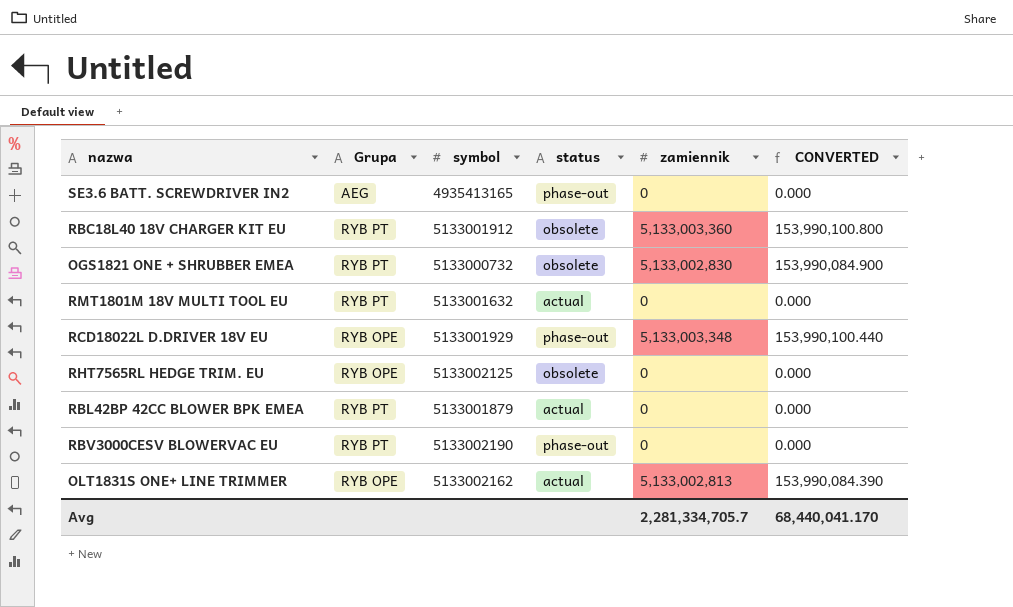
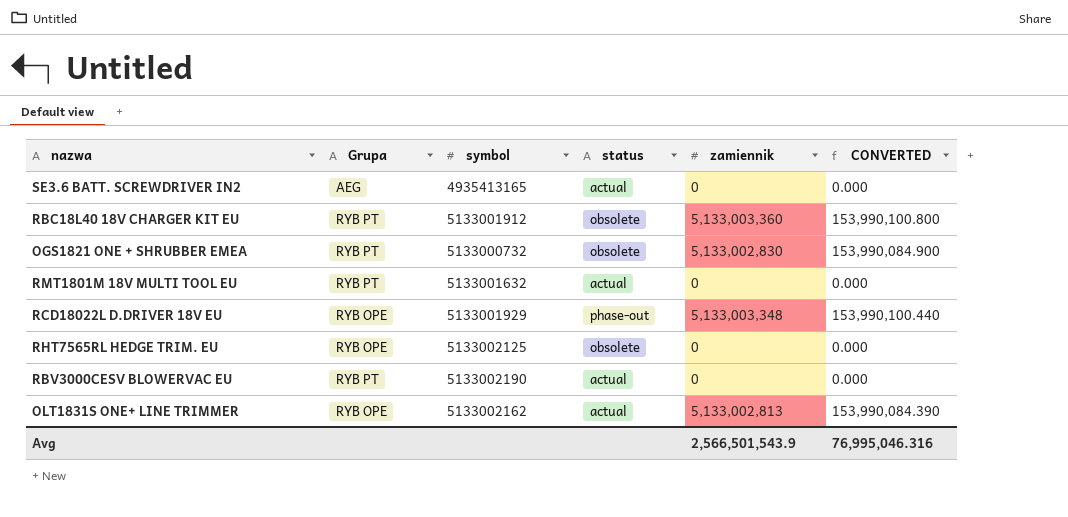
row RBL42BP 42CC BLOWER BPK EMEA: RYB PT | 5133001879 | actual | 0 | 0.000 -> none
SE3.6 BATT. SCREWDRIVER IN2 | status: phase-out -> actual
RBV3000CESV BLOWERVAC EU | status: phase-out -> actual
Avg | zamiennik: 2,281,334,705.7 -> 2,566,501,543.9
Avg | CONVERTED: 68,440,041.170 -> 76,995,046.316

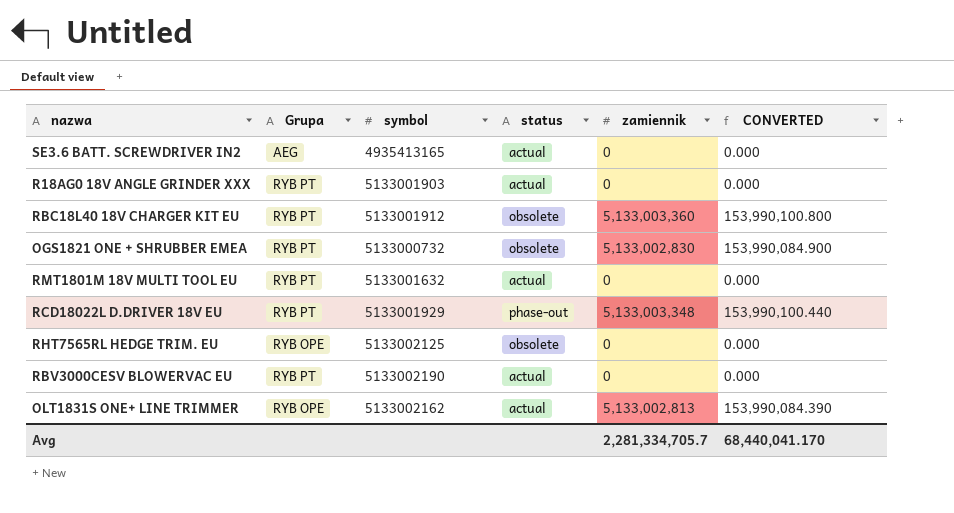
row R18AG0 18V ANGLE GRINDER XXX: none -> RYB PT | 5133001903 | actual | 0 | 0.000
RCD18022L D.DRIVER 18V EU | Grupa: RYB OPE -> RYB PT
Avg | zamiennik: 2,566,501,543.9 -> 2,281,334,705.7
Avg | CONVERTED: 76,995,046.316 -> 68,440,041.170

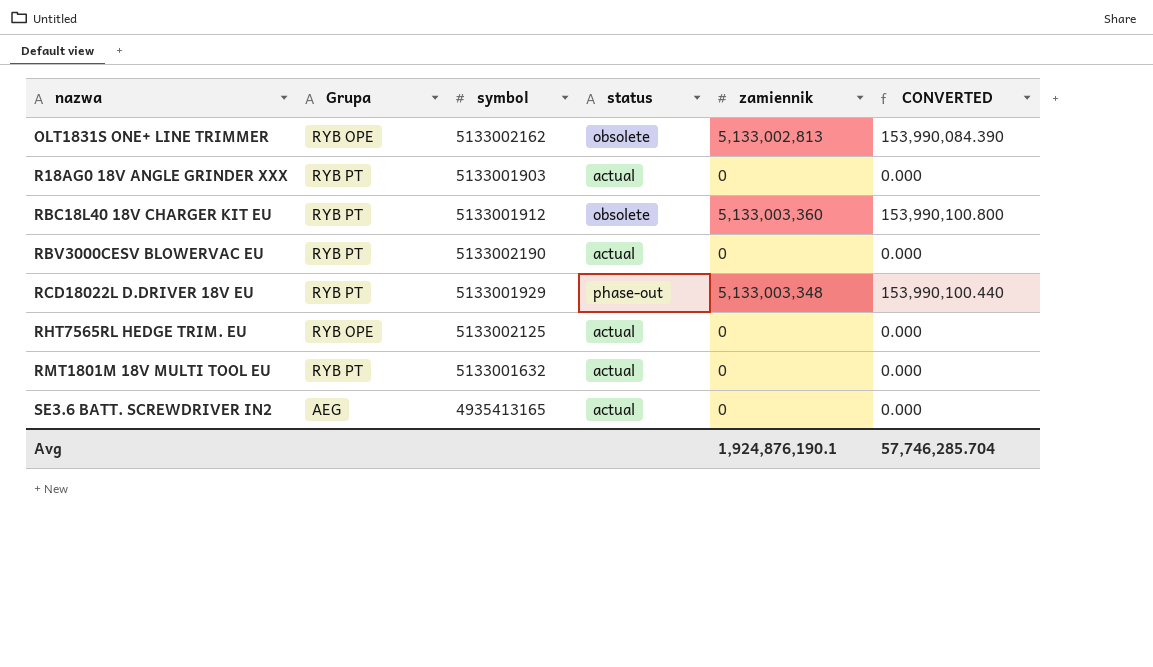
row order: none -> nazwa ascending
row OGS1821 ONE + SHRUBBER EMEA: RYB PT | 5133000732 | obsolete | 5,133,002,830 | 153,990,084.900 -> none
OLT1831S ONE+ LINE TRIMMER | status: actual -> obsolete
RHT7565RL HEDGE TRIM. EU | status: obsolete -> actual
Avg | zamiennik: 2,281,334,705.7 -> 1,924,876,190.1
Avg | CONVERTED: 68,440,041.170 -> 57,746,285.704

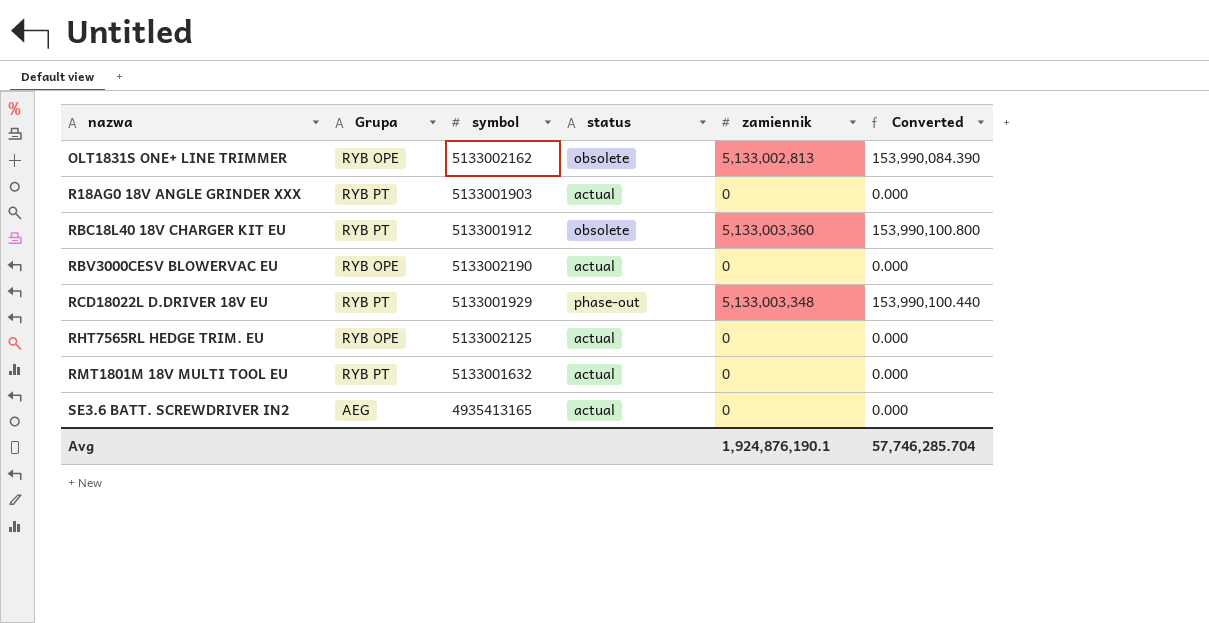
column name: CONVERTED -> Converted
RBV3000CESV BLOWERVAC EU | Grupa: RYB PT -> RYB OPE

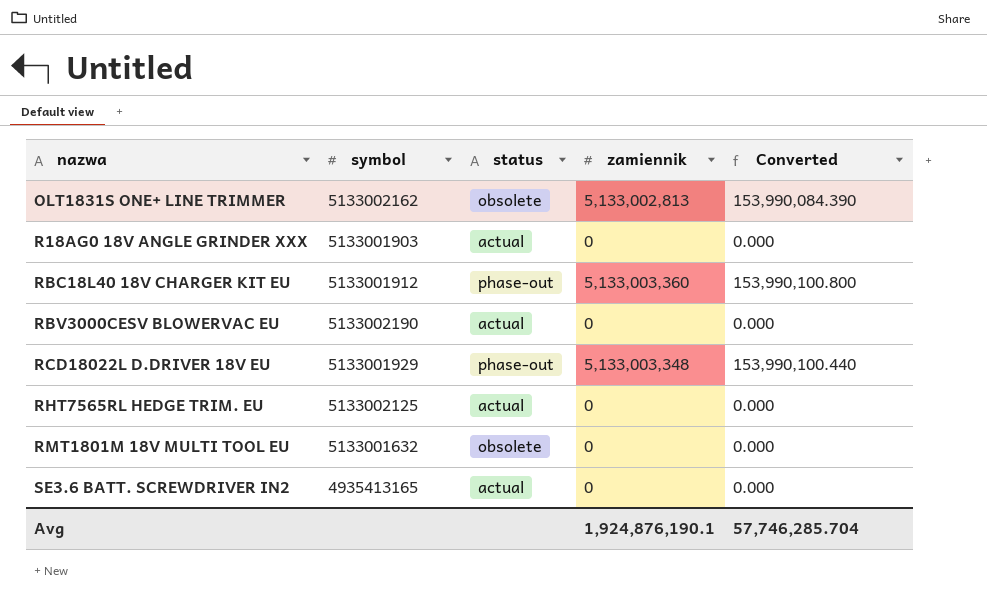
column Grupa | position: 2 -> none
RBC18L40 18V CHARGER KIT EU | status: obsolete -> phase-out
RMT1801M 18V MULTI TOOL EU | status: actual -> obsolete

